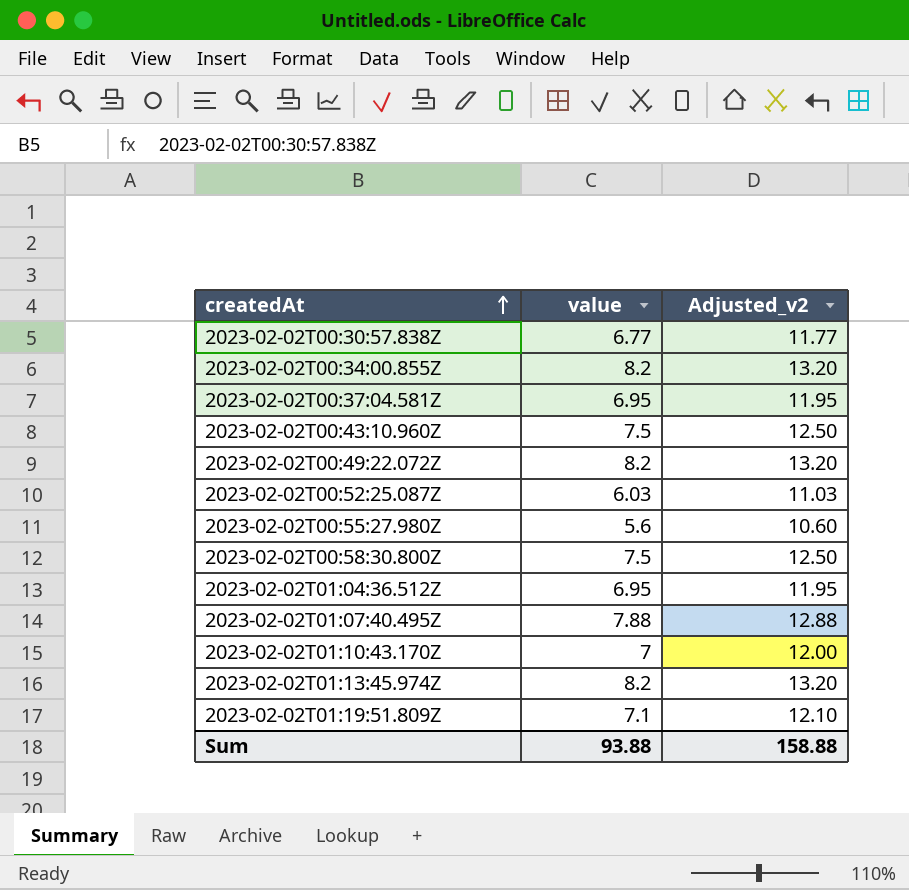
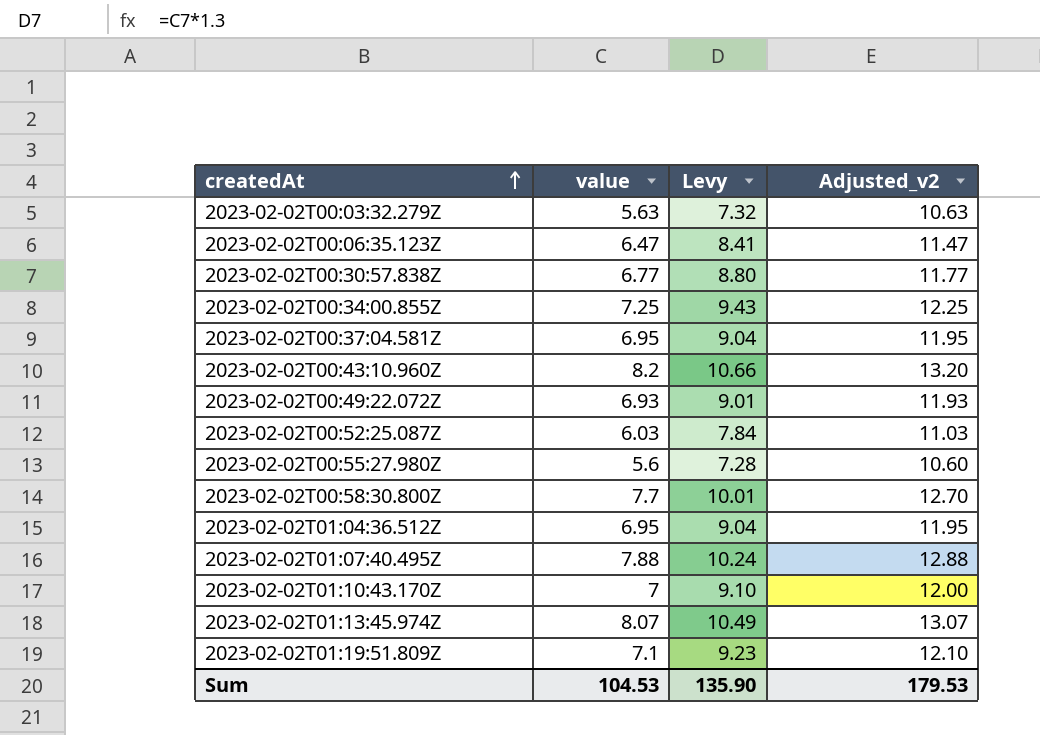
column Levy | formula: none -> [value] * 1.3
row 2023-02-02T00:03:32.279Z: none -> 5.63 | 7.32 | 10.63
row 2023-02-02T00:06:35.123Z: none -> 6.47 | 8.41 | 11.47
2023-02-02T00:34:00.855Z | value: 8.2 -> 7.25
2023-02-02T00:34:00.855Z | Adjusted_v2: 13.20 -> 12.25
2023-02-02T00:43:10.960Z | value: 7.5 -> 8.2
2023-02-02T00:43:10.960Z | Adjusted_v2: 12.50 -> 13.20
2023-02-02T00:49:22.072Z | value: 8.2 -> 6.93
2023-02-02T00:49:22.072Z | Adjusted_v2: 13.20 -> 11.93
2023-02-02T00:58:30.800Z | value: 7.5 -> 7.7
2023-02-02T00:58:30.800Z | Adjusted_v2: 12.50 -> 12.70
2023-02-02T01:13:45.974Z | value: 8.2 -> 8.07
2023-02-02T01:13:45.974Z | Adjusted_v2: 13.20 -> 13.07
Sum | value: 93.88 -> 104.53
Sum | Adjusted_v2: 158.88 -> 179.53

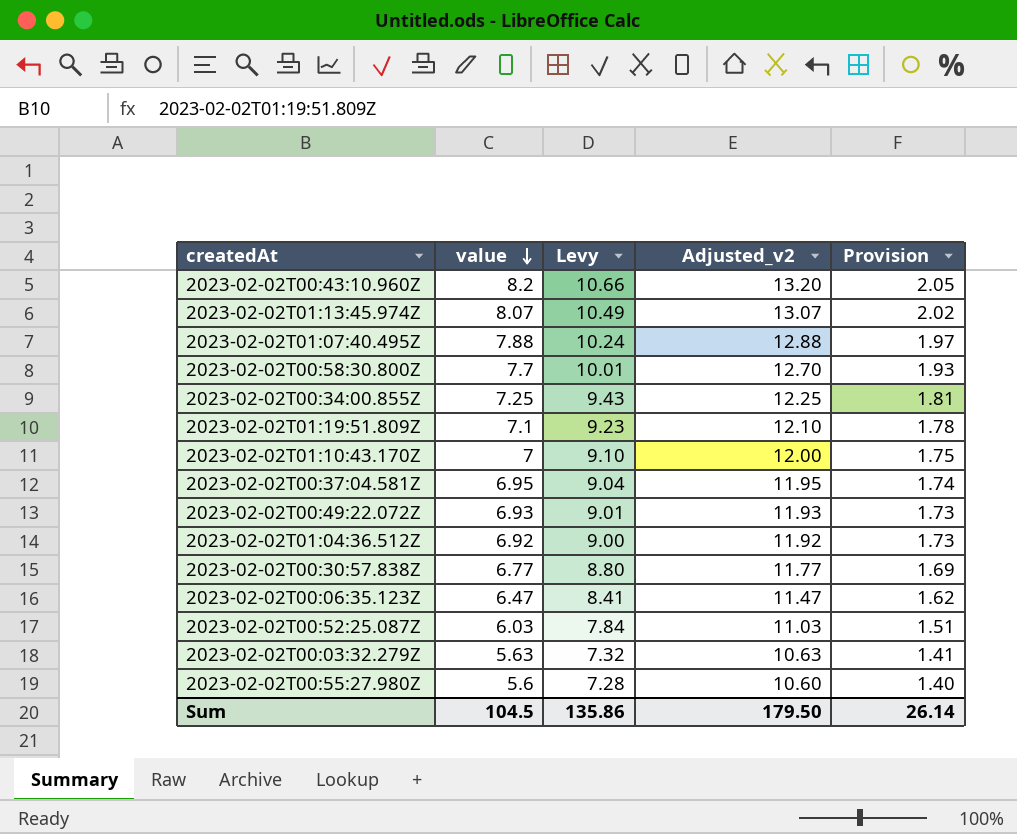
row order: createdAt ascending -> value descending
column Provision | formula: none -> [value] * 0.25
2023-02-02T01:04:36.512Z | value: 6.95 -> 6.92
2023-02-02T01:04:36.512Z | Levy: 9.04 -> 9.00
2023-02-02T01:04:36.512Z | Adjusted_v2: 11.95 -> 11.92
Sum | value: 104.53 -> 104.5
Sum | Levy: 135.90 -> 135.86
Sum | Adjusted_v2: 179.53 -> 179.50

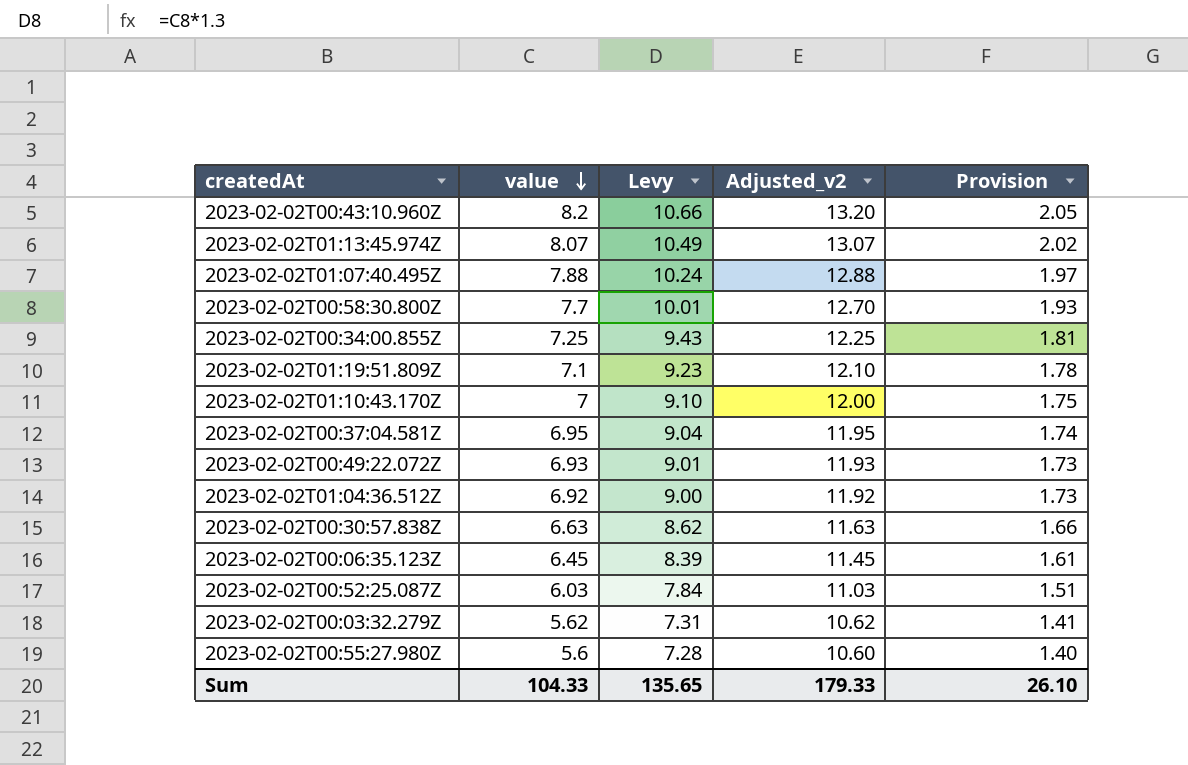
2023-02-02T00:30:57.838Z | value: 6.77 -> 6.63
2023-02-02T00:30:57.838Z | Levy: 8.80 -> 8.62
2023-02-02T00:30:57.838Z | Adjusted_v2: 11.77 -> 11.63
2023-02-02T00:30:57.838Z | Provision: 1.69 -> 1.66
2023-02-02T00:06:35.123Z | value: 6.47 -> 6.45
2023-02-02T00:06:35.123Z | Levy: 8.41 -> 8.39
2023-02-02T00:06:35.123Z | Adjusted_v2: 11.47 -> 11.45
2023-02-02T00:06:35.123Z | Provision: 1.62 -> 1.61
2023-02-02T00:03:32.279Z | value: 5.63 -> 5.62
2023-02-02T00:03:32.279Z | Levy: 7.32 -> 7.31
2023-02-02T00:03:32.279Z | Adjusted_v2: 10.63 -> 10.62
Sum | value: 104.5 -> 104.33
Sum | Levy: 135.86 -> 135.65
Sum | Adjusted_v2: 179.50 -> 179.33
Sum | Provision: 26.14 -> 26.10

